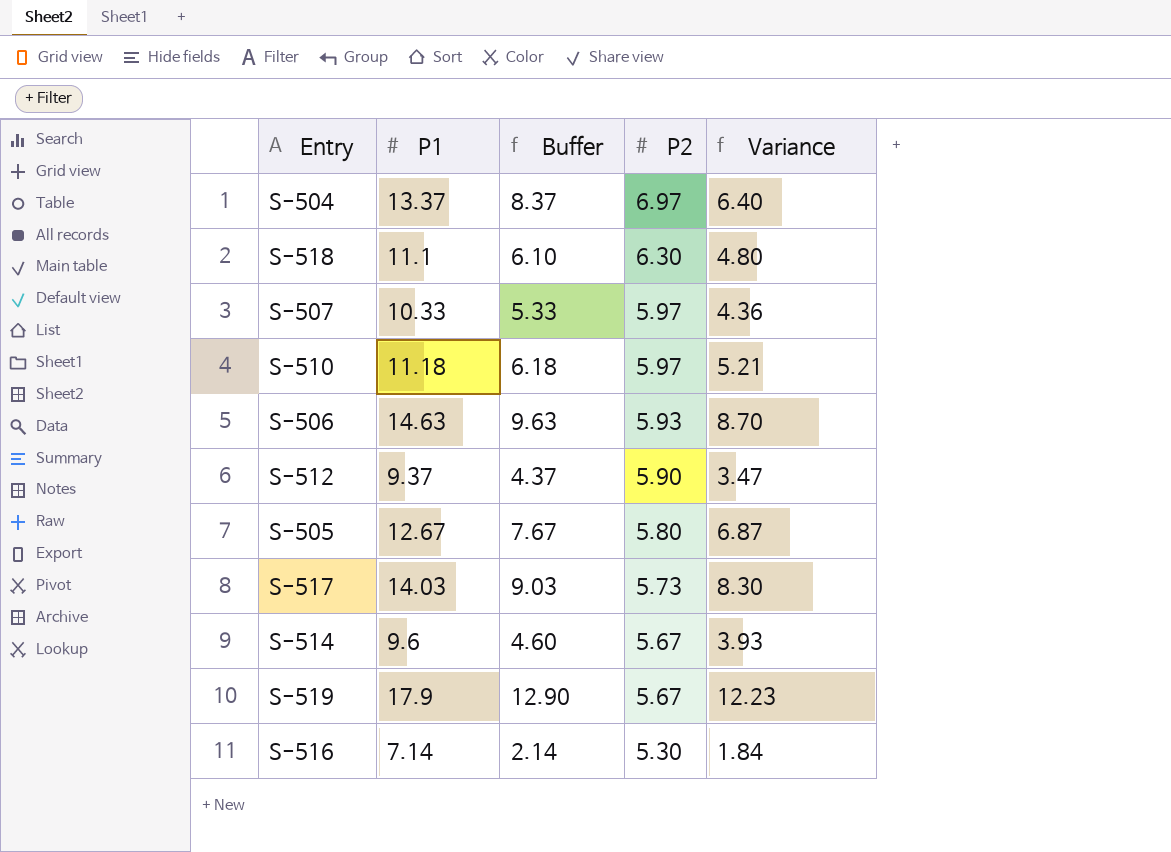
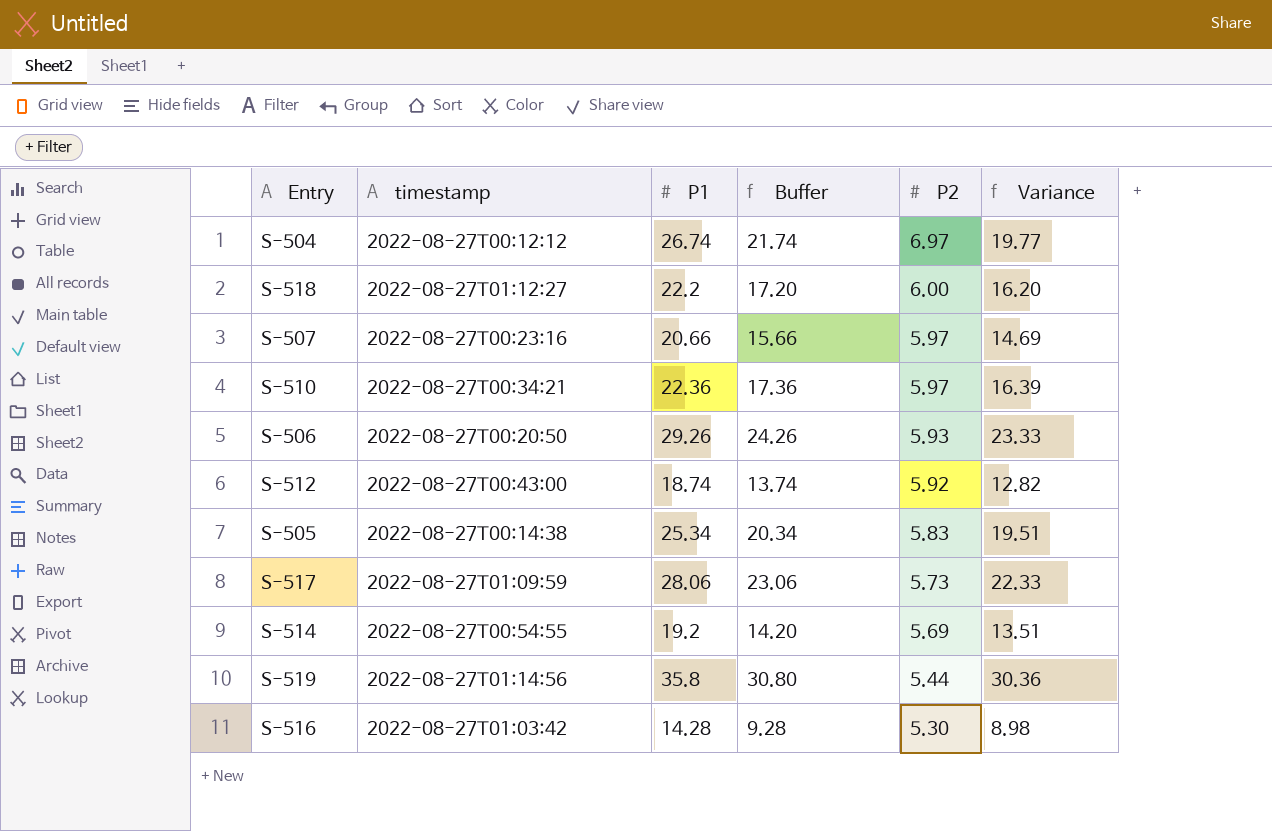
column timestamp | position: none -> 2
S-504 | P1: 13.37 -> 26.74
S-504 | Buffer: 8.37 -> 21.74
S-504 | Variance: 6.40 -> 19.77
S-518 | P1: 11.1 -> 22.2
S-518 | Buffer: 6.10 -> 17.20
S-518 | P2: 6.30 -> 6.00
S-518 | Variance: 4.80 -> 16.20
S-507 | P1: 10.33 -> 20.66
S-507 | Buffer: 5.33 -> 15.66
S-507 | Variance: 4.36 -> 14.69
S-510 | P1: 11.18 -> 22.36
S-510 | Buffer: 6.18 -> 17.36
S-510 | Variance: 5.21 -> 16.39
S-506 | P1: 14.63 -> 29.26
S-506 | Buffer: 9.63 -> 24.26
S-506 | Variance: 8.70 -> 23.33
S-512 | P1: 9.37 -> 18.74
S-512 | Buffer: 4.37 -> 13.74
S-512 | P2: 5.90 -> 5.92
S-512 | Variance: 3.47 -> 12.82
S-505 | P1: 12.67 -> 25.34
S-505 | Buffer: 7.67 -> 20.34
S-505 | P2: 5.80 -> 5.83
S-505 | Variance: 6.87 -> 19.51
S-517 | P1: 14.03 -> 28.06
S-517 | Buffer: 9.03 -> 23.06
S-517 | Variance: 8.30 -> 22.33
S-514 | P1: 9.6 -> 19.2
S-514 | Buffer: 4.60 -> 14.20
S-514 | P2: 5.67 -> 5.69
S-514 | Variance: 3.93 -> 13.51
S-519 | P1: 17.9 -> 35.8
S-519 | Buffer: 12.90 -> 30.80
S-519 | P2: 5.67 -> 5.44
S-519 | Variance: 12.23 -> 30.36
S-516 | P1: 7.14 -> 14.28
S-516 | Buffer: 2.14 -> 9.28
S-516 | Variance: 1.84 -> 8.98

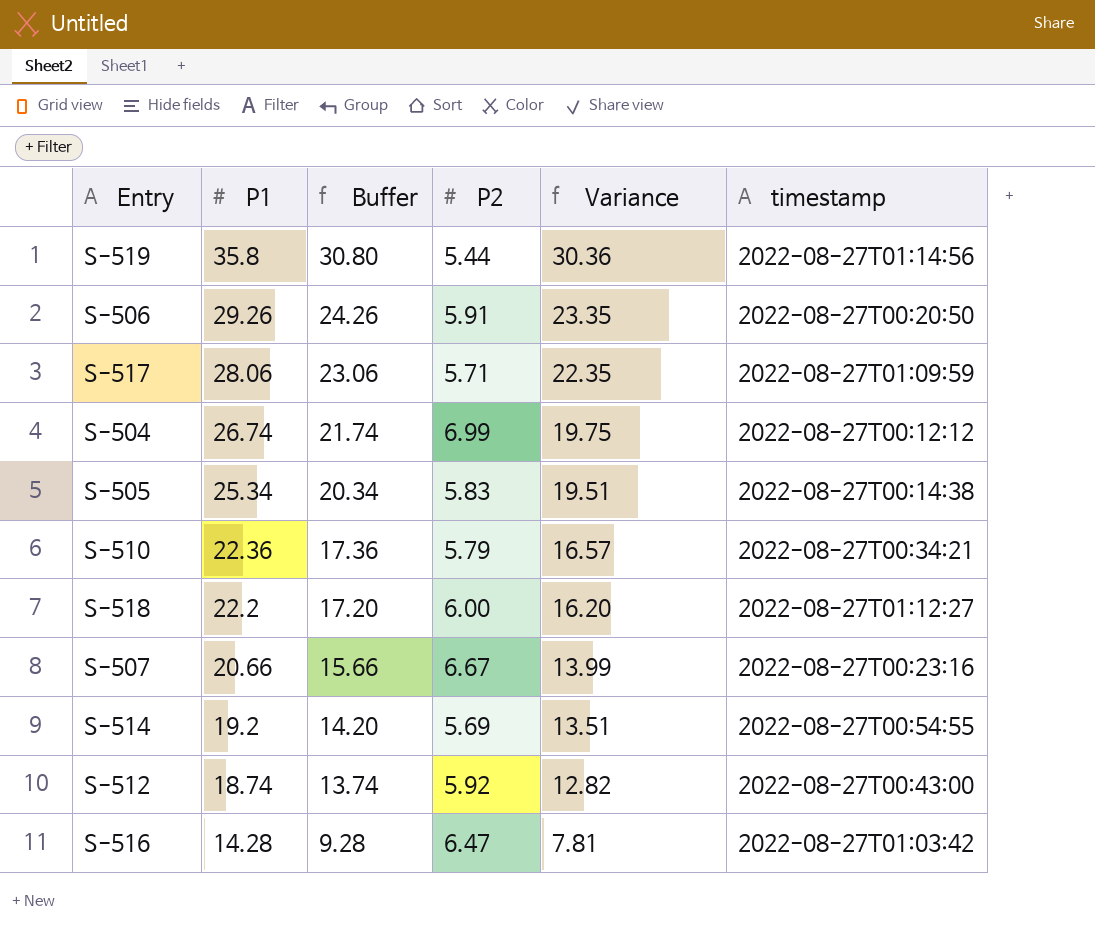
row order: P2 descending -> P1 descending
column timestamp | position: 2 -> 6
S-506 | P2: 5.93 -> 5.91
S-506 | Variance: 23.33 -> 23.35
S-517 | P2: 5.73 -> 5.71
S-517 | Variance: 22.33 -> 22.35
S-504 | P2: 6.97 -> 6.99
S-504 | Variance: 19.77 -> 19.75
S-510 | P2: 5.97 -> 5.79
S-510 | Variance: 16.39 -> 16.57
S-507 | P2: 5.97 -> 6.67
S-507 | Variance: 14.69 -> 13.99
S-516 | P2: 5.30 -> 6.47
S-516 | Variance: 8.98 -> 7.81

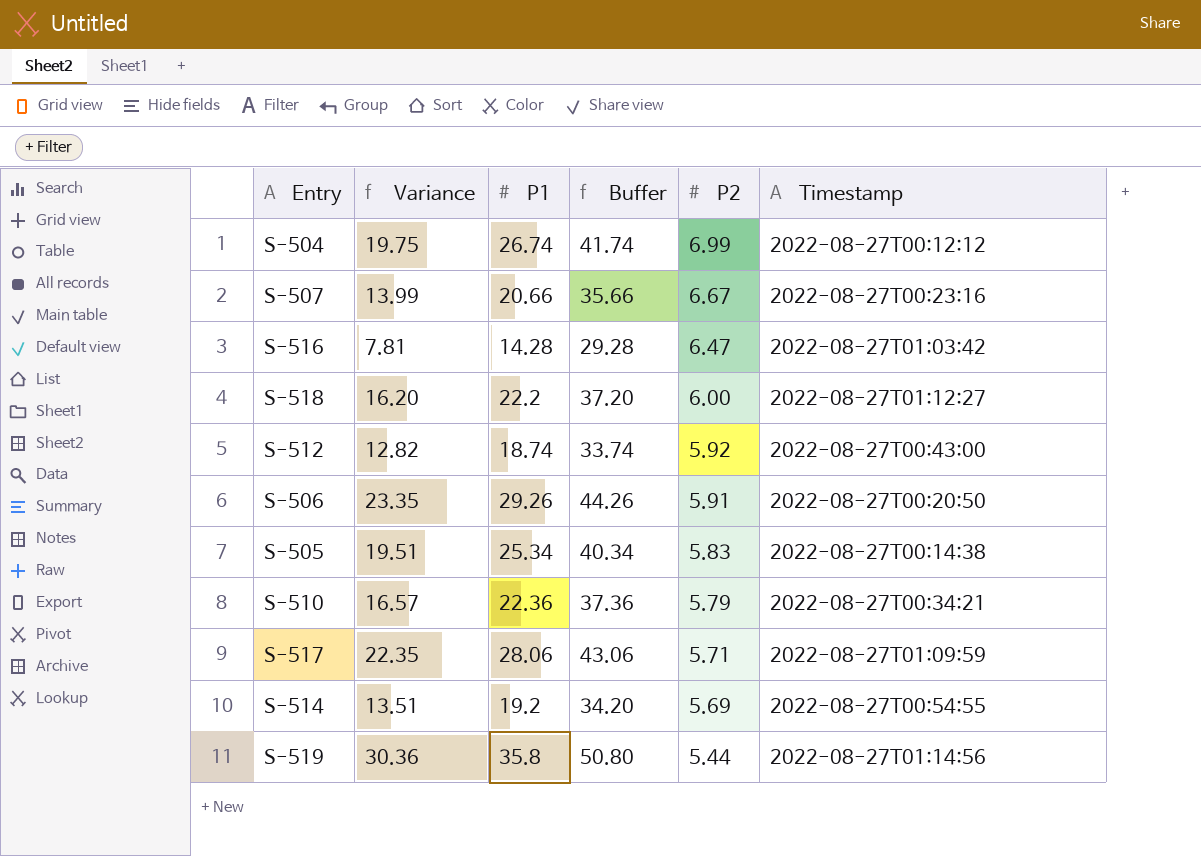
row order: P1 descending -> P2 descending
column Variance | position: 5 -> 2
column Buffer | formula: [P1] - 5 -> [P1] + 15
column name: timestamp -> Timestamp

